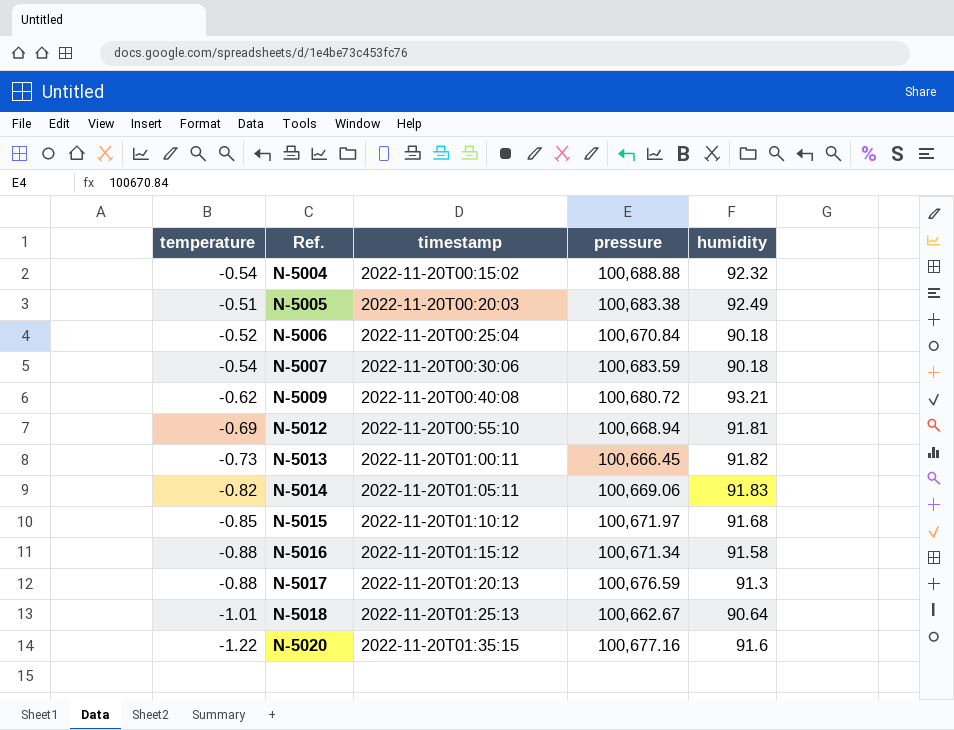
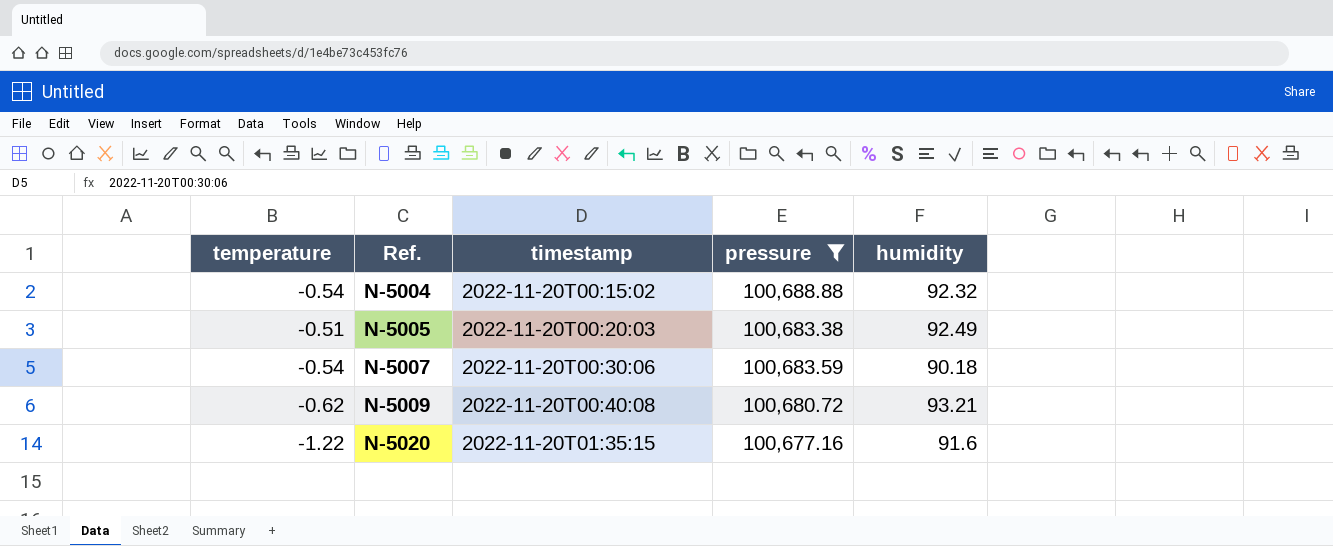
filter: none -> pressure >= 100,677.16

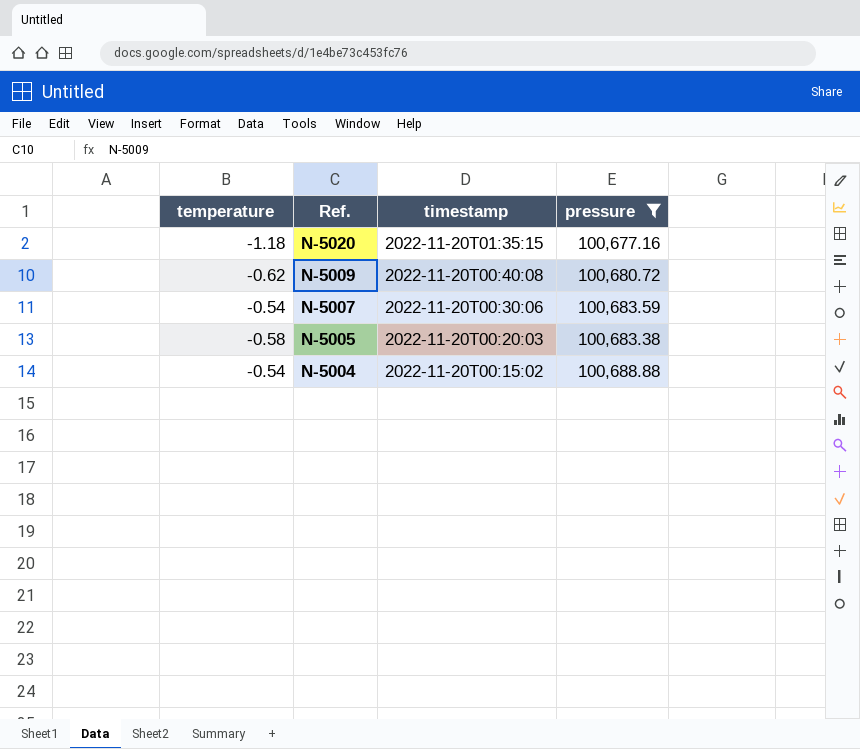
row order: Ref. ascending -> Ref. descending
column humidity | position: 5 -> none
N-5020 | temperature: -1.22 -> -1.18
N-5005 | temperature: -0.51 -> -0.58

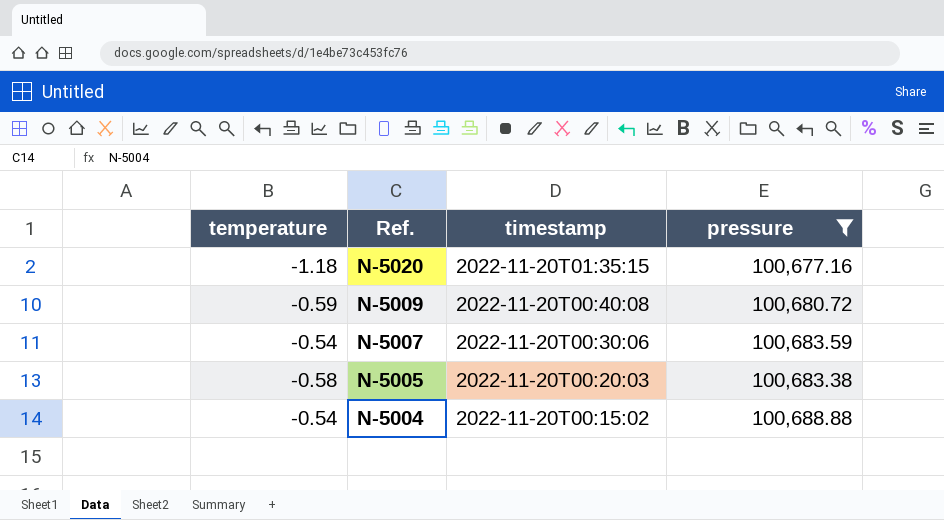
N-5009 | temperature: -0.62 -> -0.59

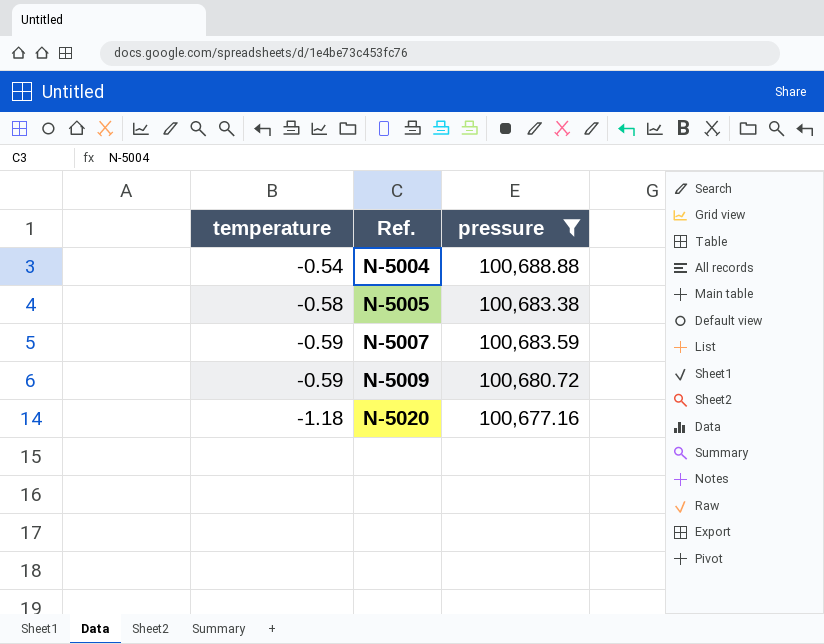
row order: Ref. descending -> temperature descending
column timestamp | position: 3 -> none
N-5007 | temperature: -0.54 -> -0.59

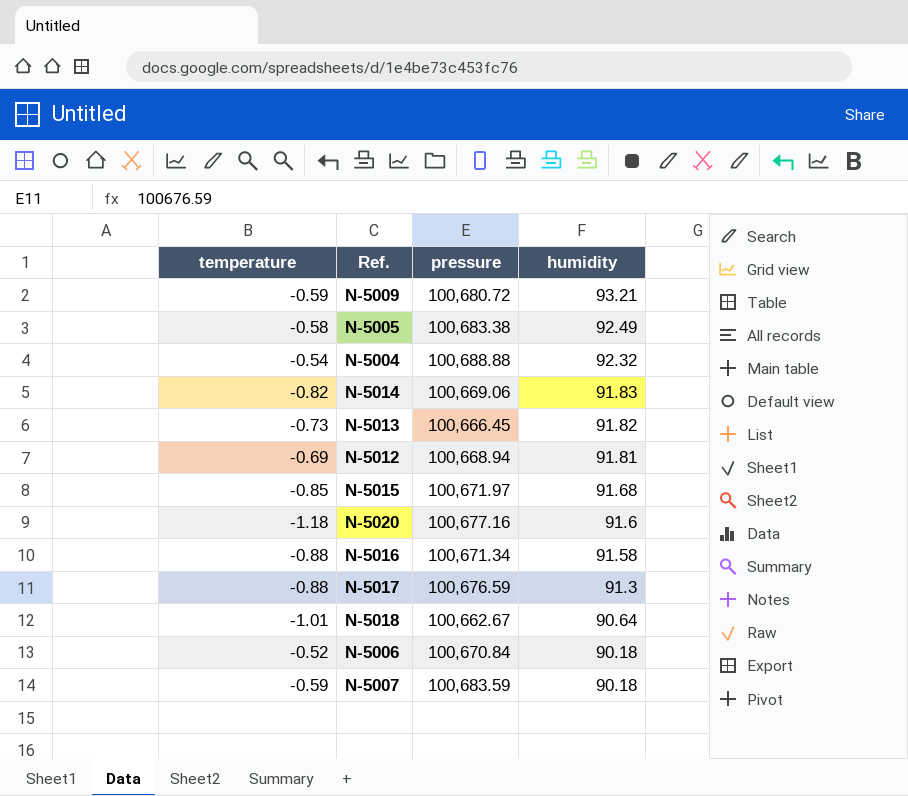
filter: pressure >= 100,677.16 -> none
row order: temperature descending -> humidity descending
column humidity | position: none -> 4

